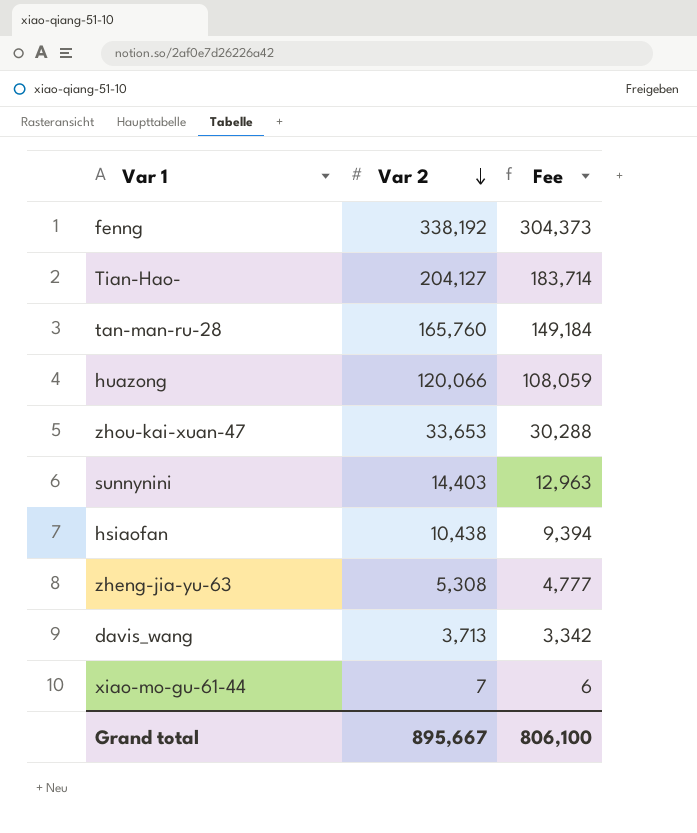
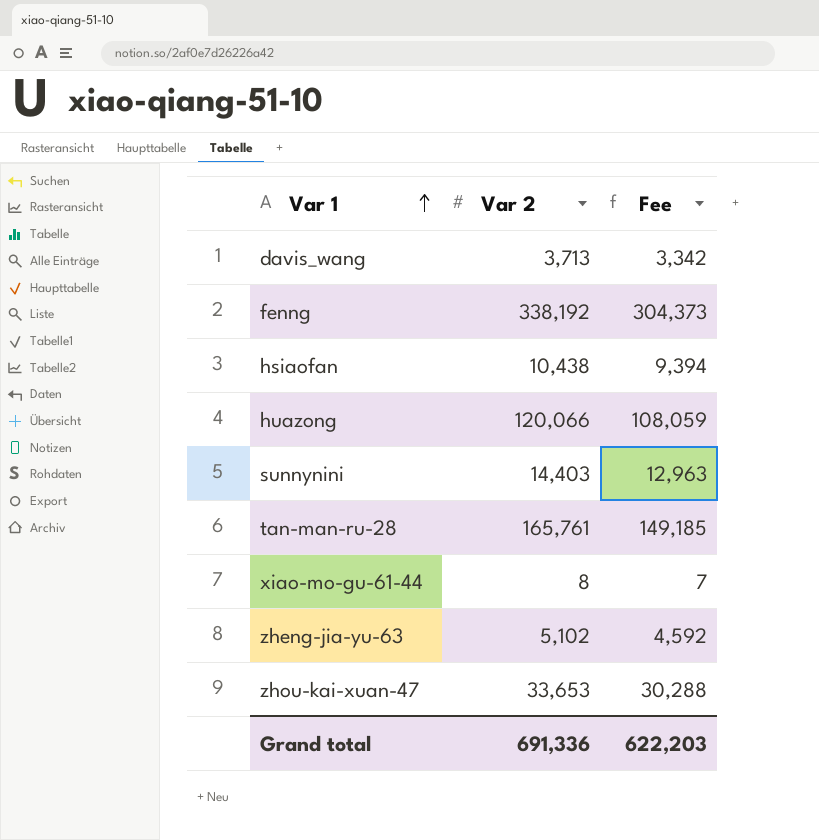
row order: Var 2 descending -> Var 1 ascending
row Tian-Hao-: 204,127 | 183,714 -> none
tan-man-ru-28 | Var 2: 165,760 -> 165,761
tan-man-ru-28 | Fee: 149,184 -> 149,185
xiao-mo-gu-61-44 | Var 2: 7 -> 8
xiao-mo-gu-61-44 | Fee: 6 -> 7
zheng-jia-yu-63 | Var 2: 5,308 -> 5,102
zheng-jia-yu-63 | Fee: 4,777 -> 4,592
Grand total | Var 2: 895,667 -> 691,336
Grand total | Fee: 806,100 -> 622,203

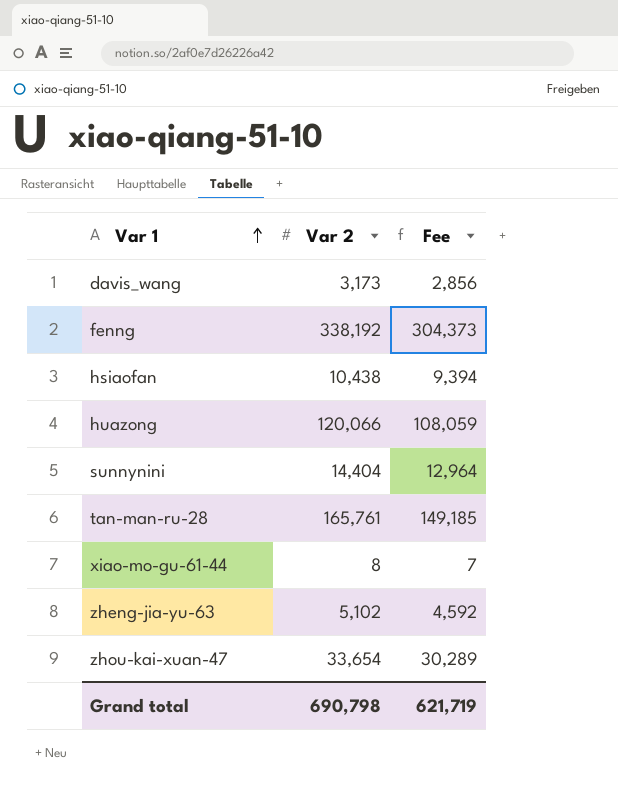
davis_wang | Var 2: 3,713 -> 3,173
davis_wang | Fee: 3,342 -> 2,856
sunnynini | Var 2: 14,403 -> 14,404
sunnynini | Fee: 12,963 -> 12,964
zhou-kai-xuan-47 | Var 2: 33,653 -> 33,654
zhou-kai-xuan-47 | Fee: 30,288 -> 30,289
Grand total | Var 2: 691,336 -> 690,798
Grand total | Fee: 622,203 -> 621,719

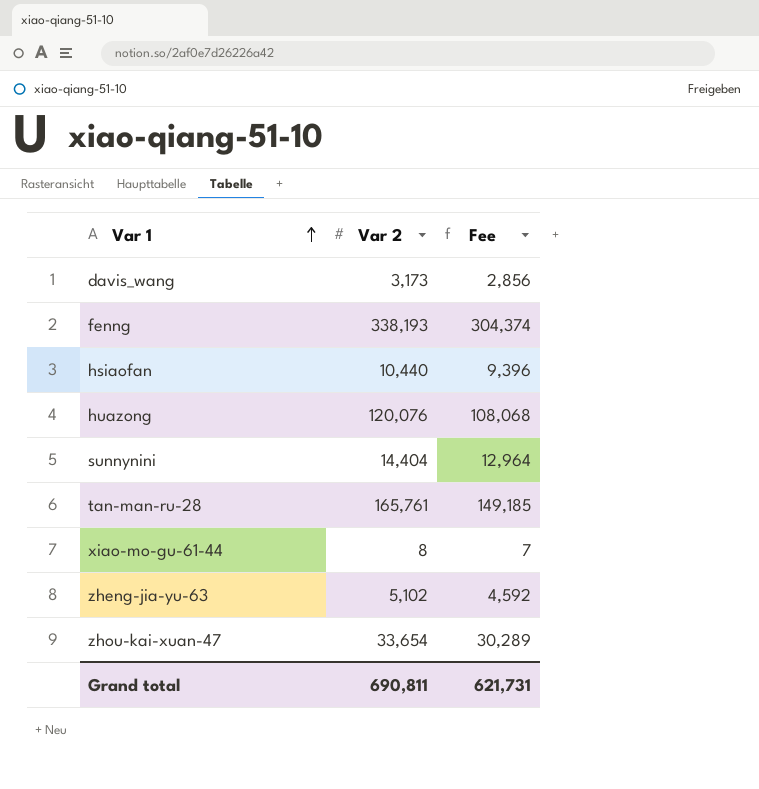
fenng | Var 2: 338,192 -> 338,193
fenng | Fee: 304,373 -> 304,374
hsiaofan | Var 2: 10,438 -> 10,440
hsiaofan | Fee: 9,394 -> 9,396
huazong | Var 2: 120,066 -> 120,076
huazong | Fee: 108,059 -> 108,068
Grand total | Var 2: 690,798 -> 690,811
Grand total | Fee: 621,719 -> 621,731

